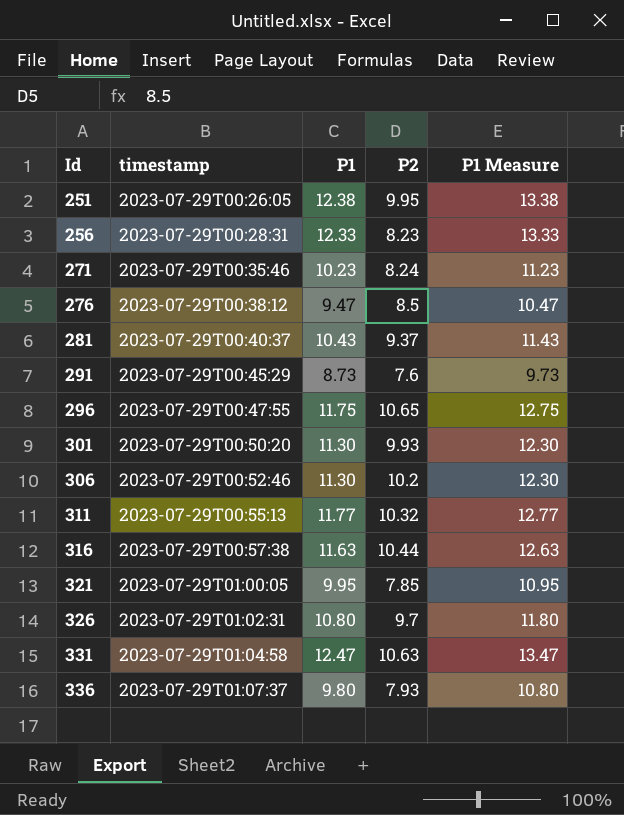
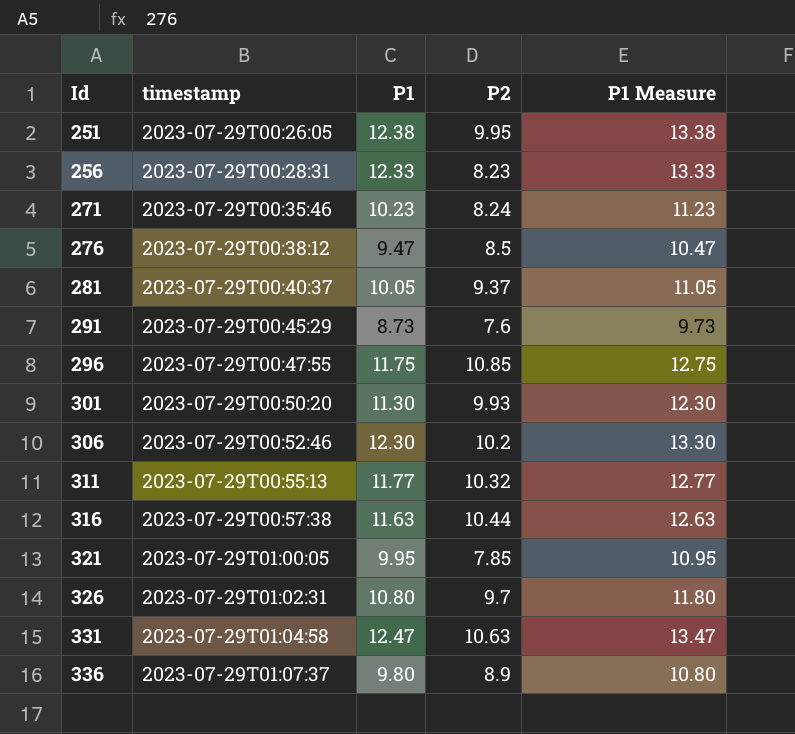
281 | P1: 10.43 -> 10.05
281 | P1 Measure: 11.43 -> 11.05
296 | P2: 10.65 -> 10.85
306 | P1: 11.30 -> 12.30
306 | P1 Measure: 12.30 -> 13.30
336 | P2: 7.93 -> 8.9

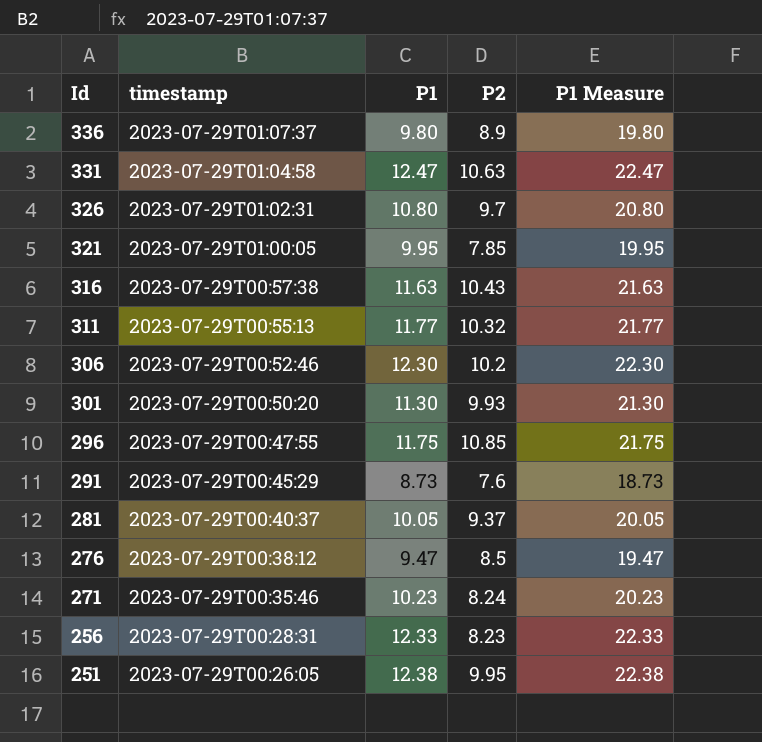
row order: Id ascending -> Id descending
column P1 Measure | formula: [P1] + 1 -> [P1] + 10
316 | P2: 10.44 -> 10.43

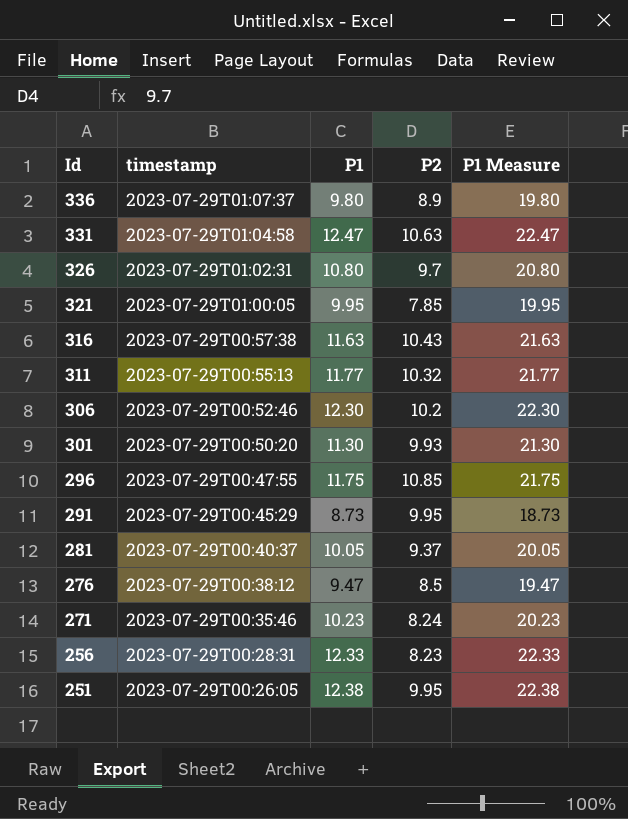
291 | P2: 7.6 -> 9.95

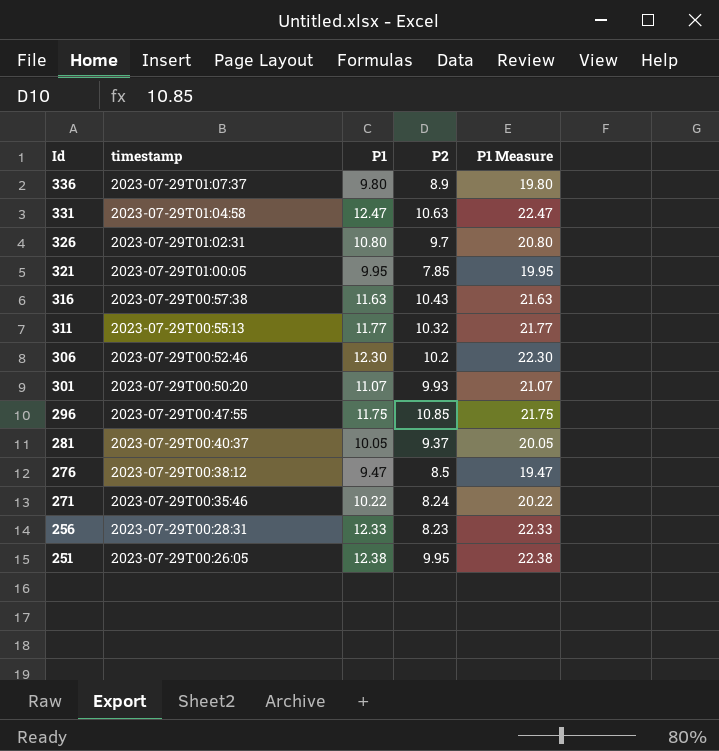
row 291: 2023-07-29T00:45:29 | 8.73 | 9.95 | 18.73 -> none
301 | P1: 11.30 -> 11.07
301 | P1 Measure: 21.30 -> 21.07
271 | P1: 10.23 -> 10.22
271 | P1 Measure: 20.23 -> 20.22

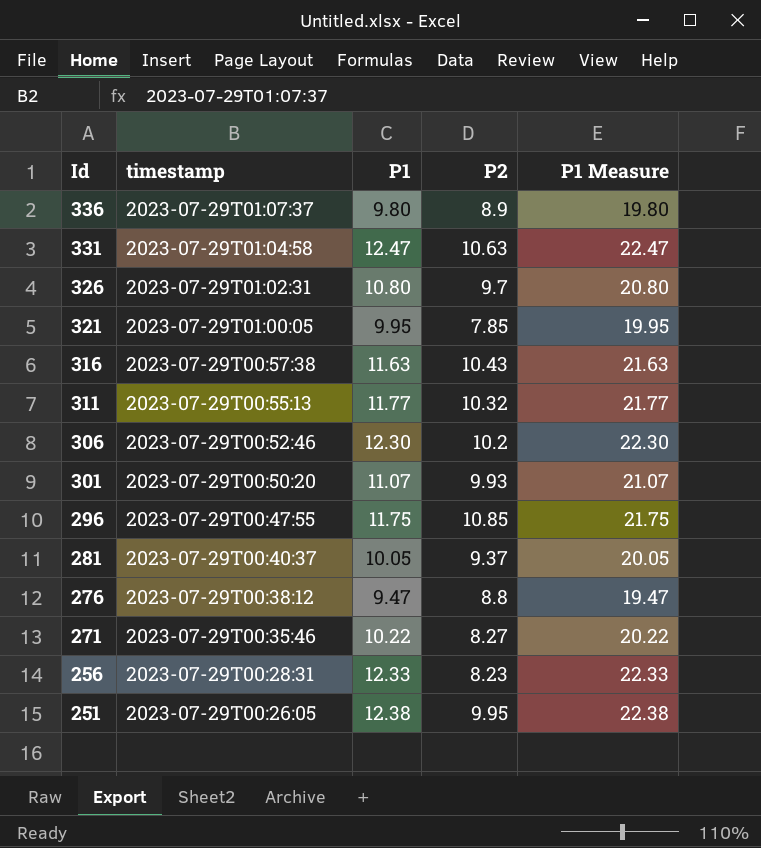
276 | P2: 8.5 -> 8.8
271 | P2: 8.24 -> 8.27

